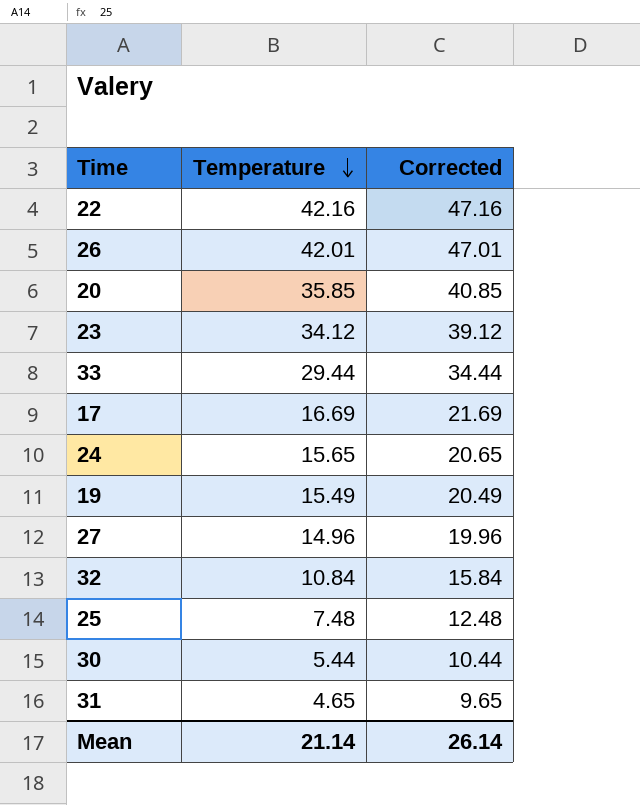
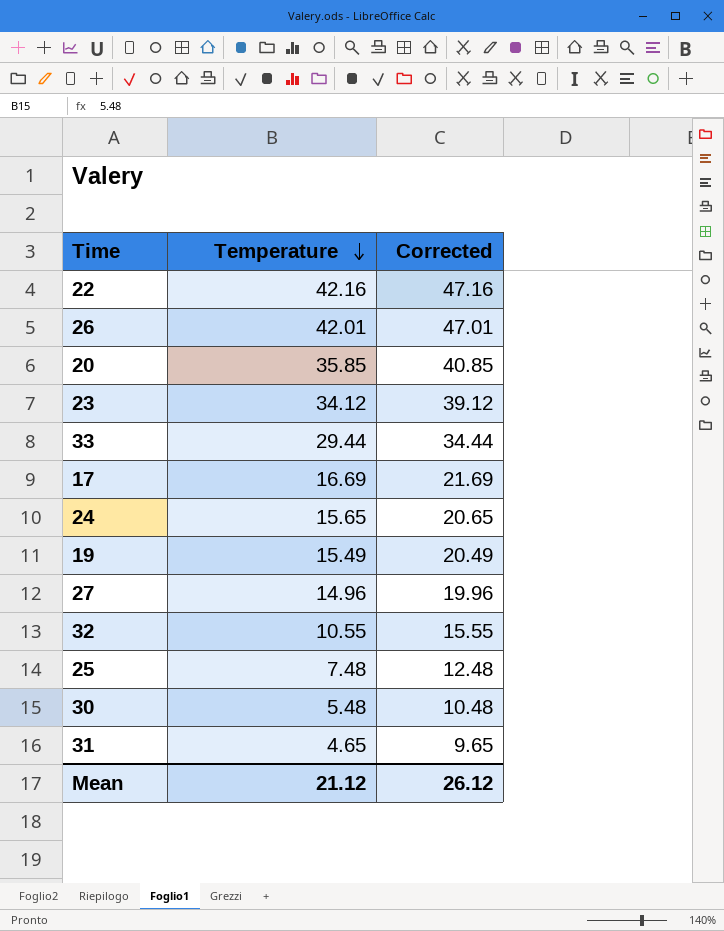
32 | Temperature: 10.84 -> 10.55
32 | Corrected: 15.84 -> 15.55
30 | Temperature: 5.44 -> 5.48
30 | Corrected: 10.44 -> 10.48
Mean | Temperature: 21.14 -> 21.12
Mean | Corrected: 26.14 -> 26.12

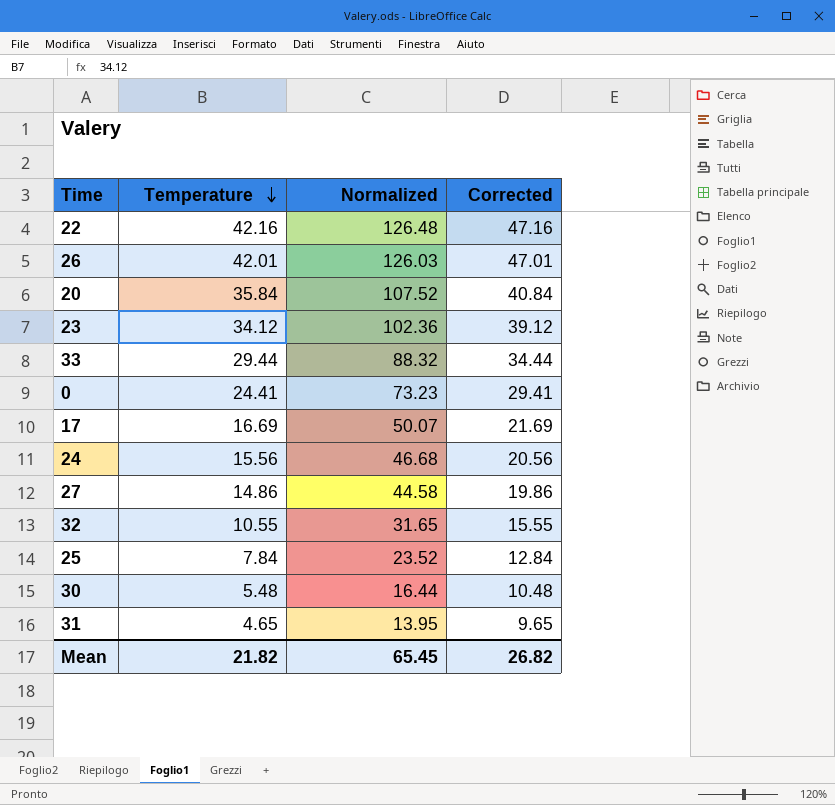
column Normalized | formula: none -> [Temperature] * 3
row 19: 15.49 | 20.49 -> none
20 | Temperature: 35.85 -> 35.84
20 | Corrected: 40.85 -> 40.84
row 0: none -> 24.41 | 73.23 | 29.41
24 | Temperature: 15.65 -> 15.56
24 | Corrected: 20.65 -> 20.56
27 | Temperature: 14.96 -> 14.86
27 | Corrected: 19.96 -> 19.86
25 | Temperature: 7.48 -> 7.84
25 | Corrected: 12.48 -> 12.84
Mean | Temperature: 21.12 -> 21.82
Mean | Corrected: 26.12 -> 26.82

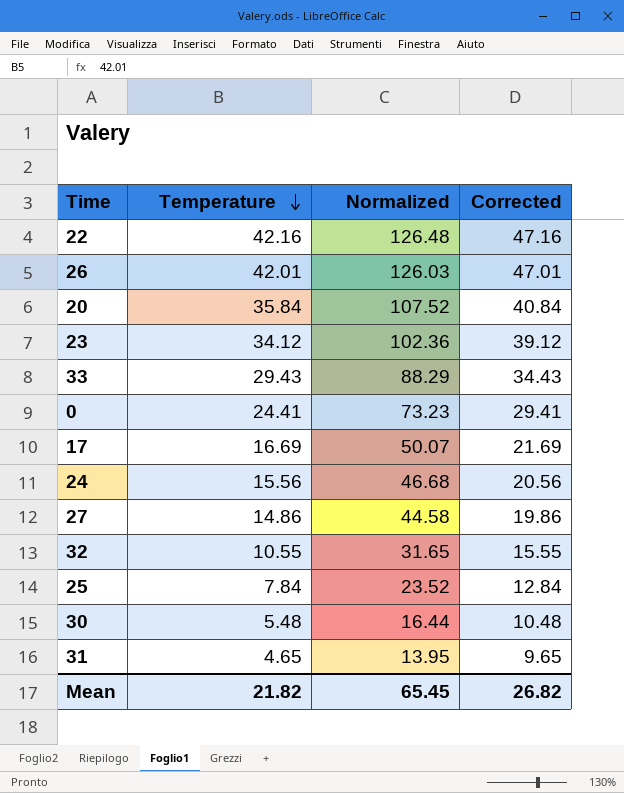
33 | Temperature: 29.44 -> 29.43
33 | Normalized: 88.32 -> 88.29
33 | Corrected: 34.44 -> 34.43

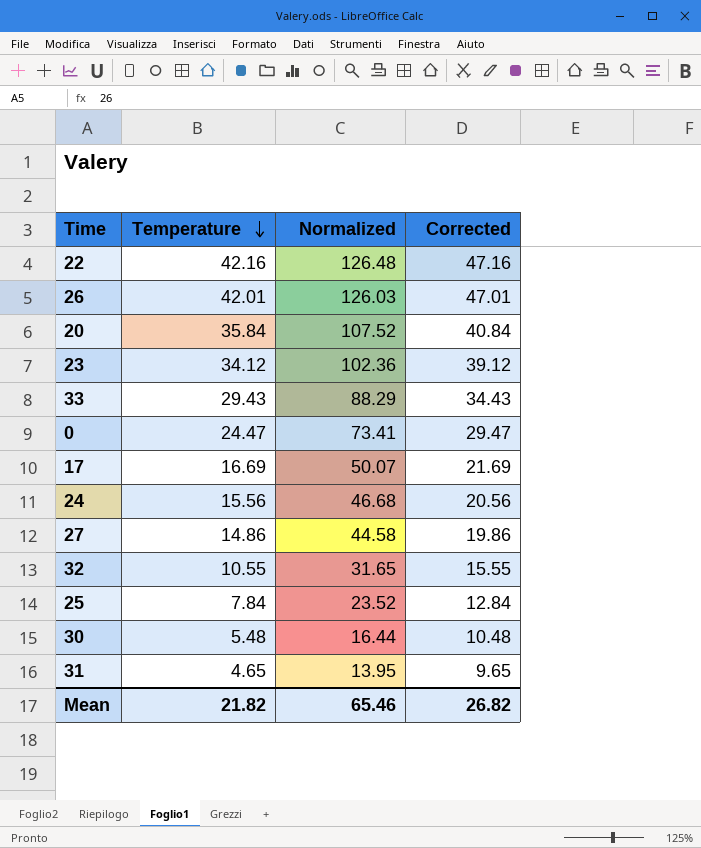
0 | Temperature: 24.41 -> 24.47
0 | Normalized: 73.23 -> 73.41
0 | Corrected: 29.41 -> 29.47
Mean | Normalized: 65.45 -> 65.46

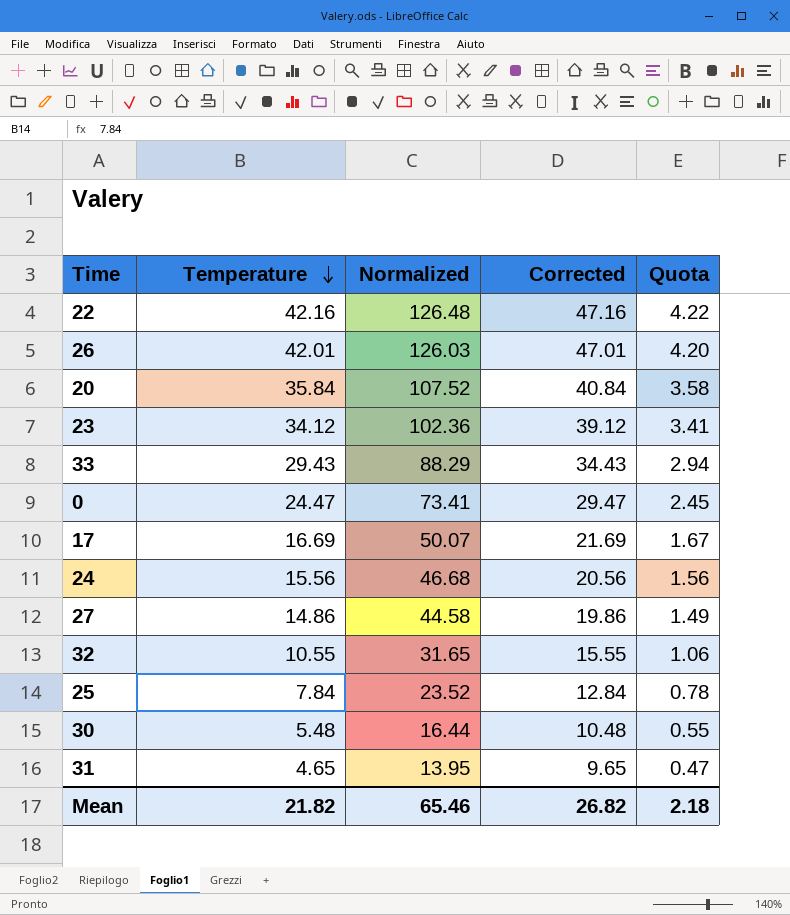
column Quota | formula: none -> [Temperature] * 0.1

